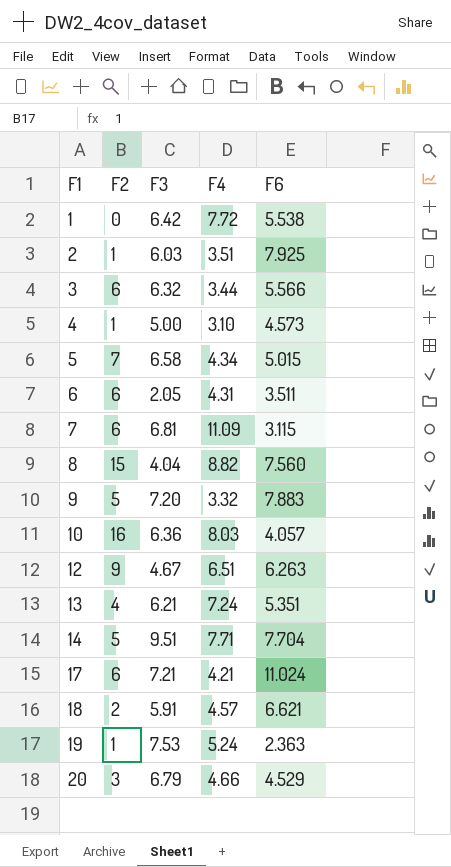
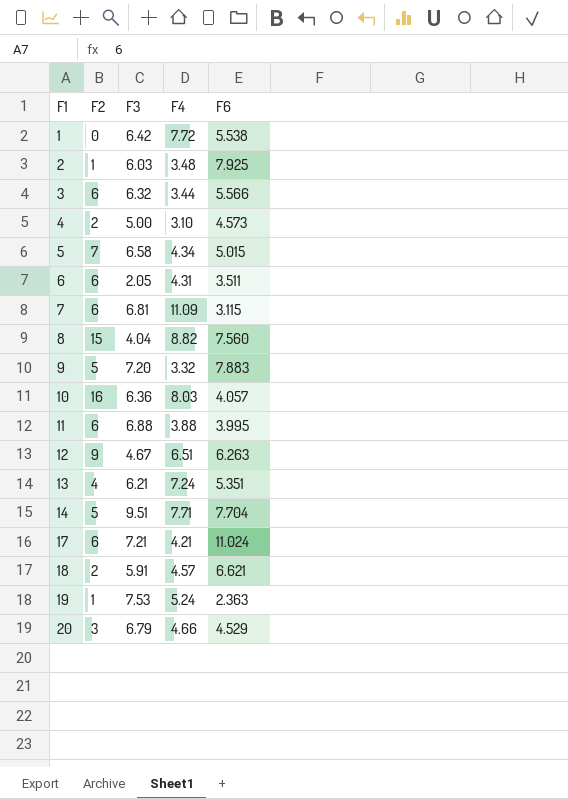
2 | F4: 3.51 -> 3.48
4 | F2: 1 -> 2
row 11: none -> 6 | 6.88 | 3.88 | 3.995

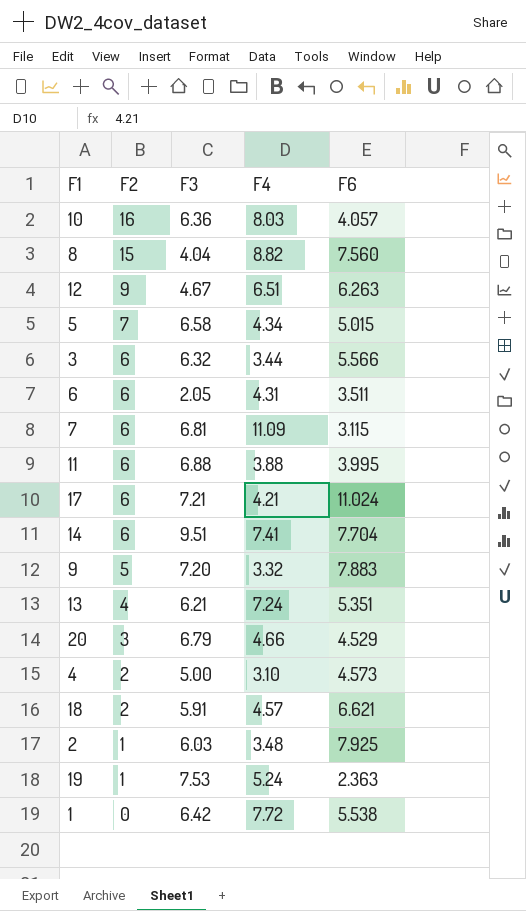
row order: F1 ascending -> F2 descending
14 | F2: 5 -> 6
14 | F4: 7.71 -> 7.41

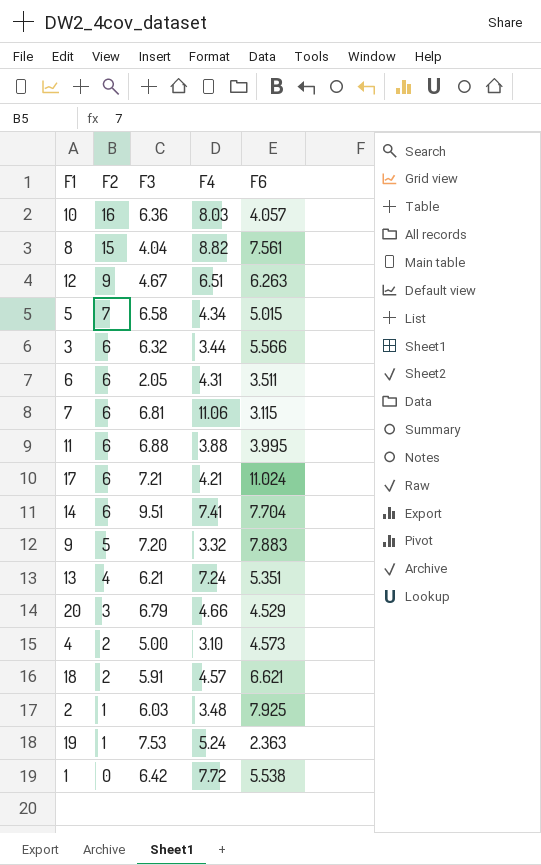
8 | F6: 7.560 -> 7.561
7 | F4: 11.09 -> 11.06

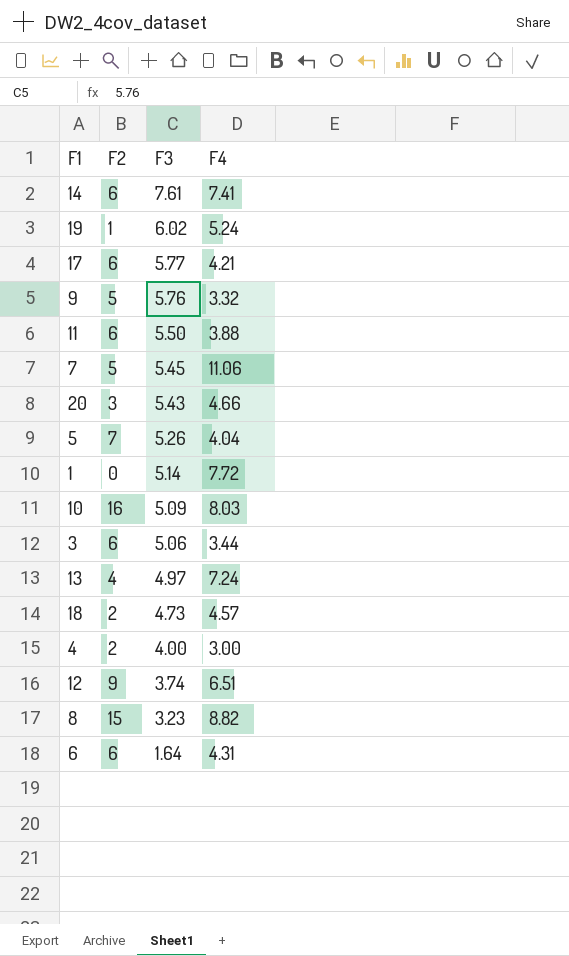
row order: F2 descending -> F3 descending
column F6 | position: 5 -> none
row 2: 1 | 6.03 | 3.48 | 7.925 -> none
14 | F3: 9.51 -> 7.61
19 | F3: 7.53 -> 6.02
17 | F3: 7.21 -> 5.77
9 | F3: 7.20 -> 5.76
11 | F3: 6.88 -> 5.50
7 | F2: 6 -> 5
7 | F3: 6.81 -> 5.45
20 | F3: 6.79 -> 5.43
5 | F3: 6.58 -> 5.26
5 | F4: 4.34 -> 4.04
1 | F3: 6.42 -> 5.14
10 | F3: 6.36 -> 5.09
3 | F3: 6.32 -> 5.06
13 | F3: 6.21 -> 4.97
18 | F3: 5.91 -> 4.73
4 | F3: 5.00 -> 4.00
4 | F4: 3.10 -> 3.00
12 | F3: 4.67 -> 3.74
8 | F3: 4.04 -> 3.23
6 | F3: 2.05 -> 1.64

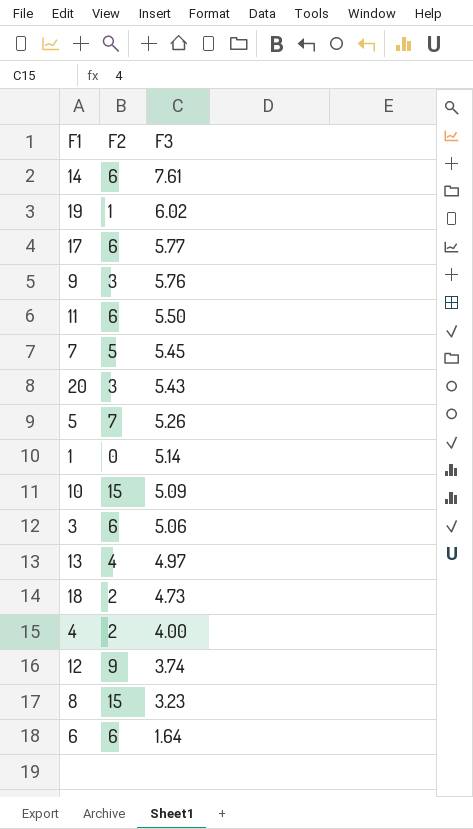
column F4 | position: 4 -> none
9 | F2: 5 -> 3
10 | F2: 16 -> 15

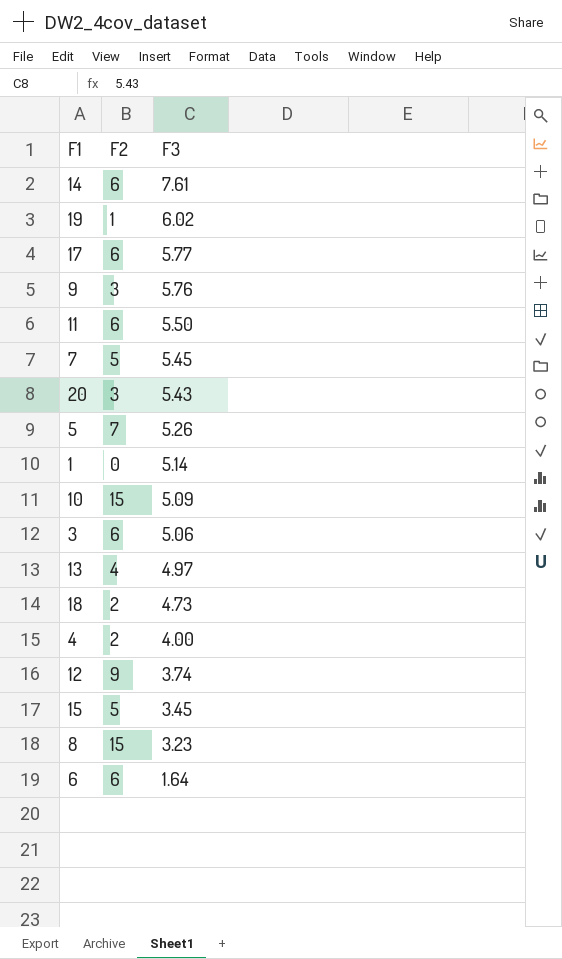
row 15: none -> 5 | 3.45

